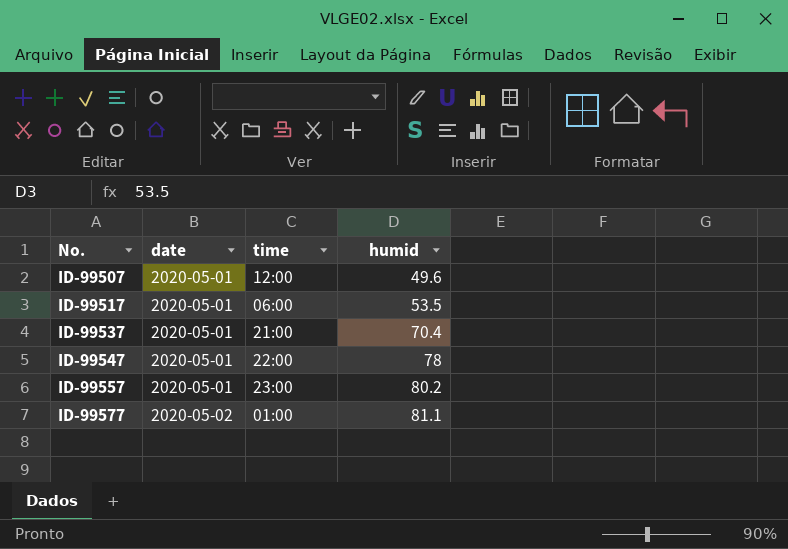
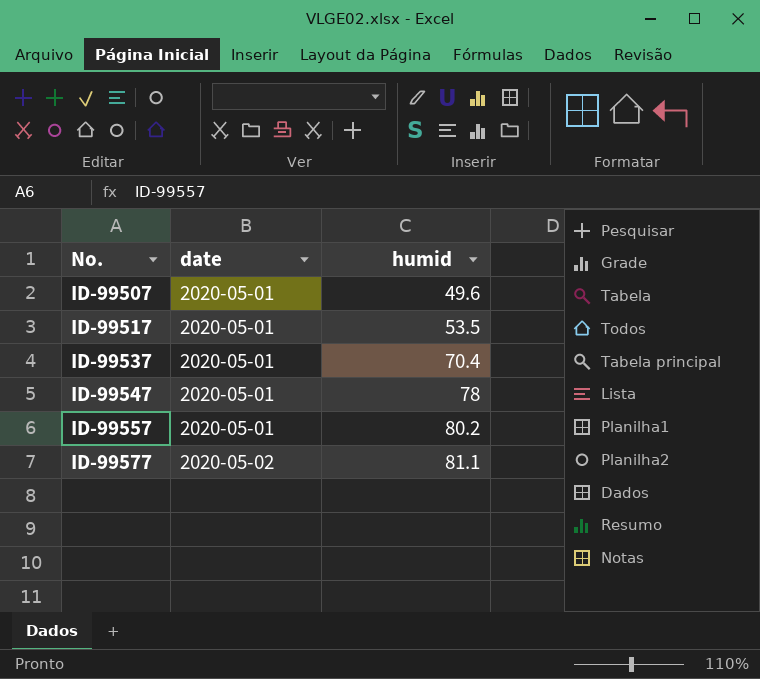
column time | position: 3 -> none

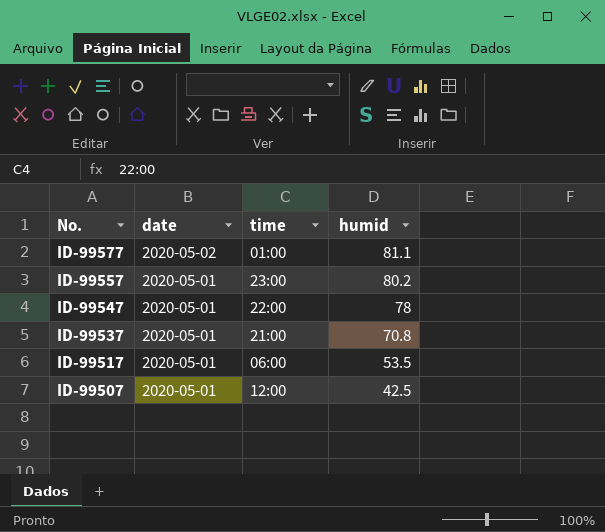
row order: No. ascending -> No. descending
column time | position: none -> 3
ID-99537 | humid: 70.4 -> 70.8
ID-99507 | humid: 49.6 -> 42.5

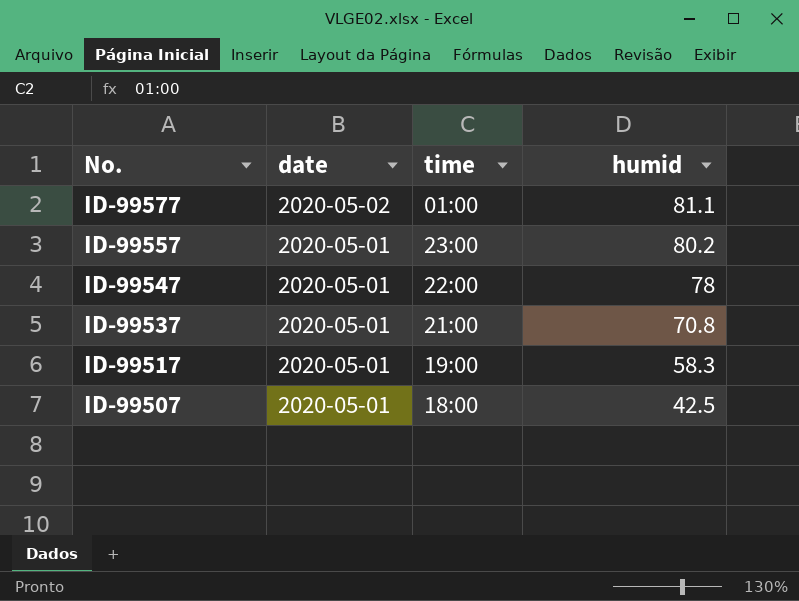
ID-99517 | time: 06:00 -> 19:00
ID-99517 | humid: 53.5 -> 58.3
ID-99507 | time: 12:00 -> 18:00

